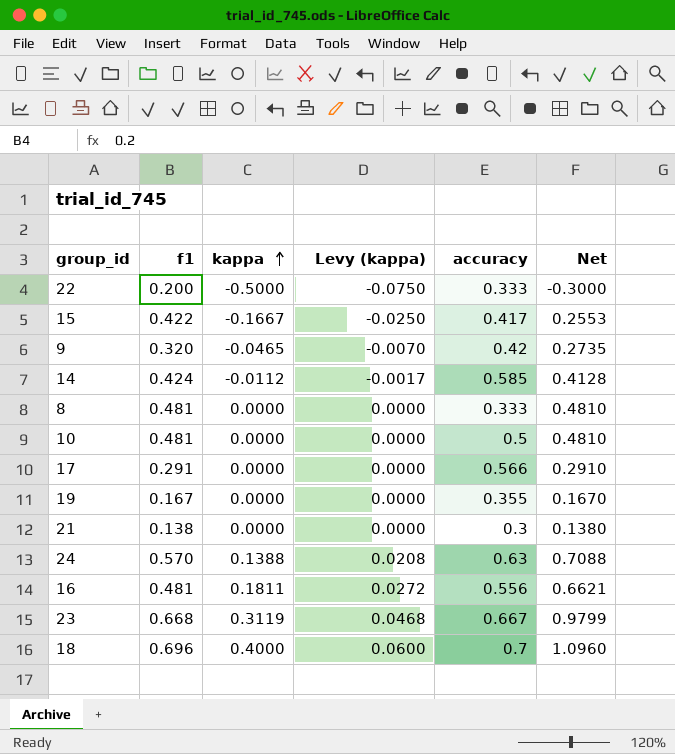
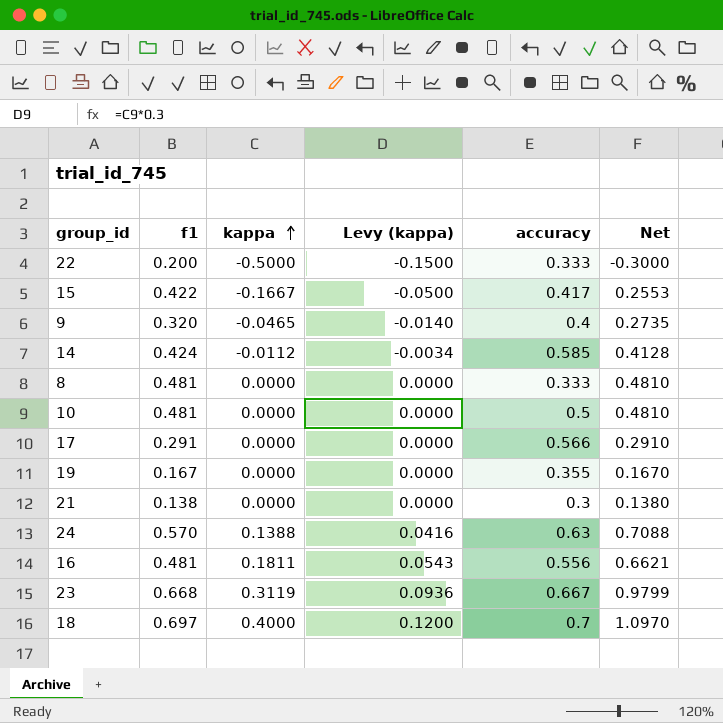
column Levy (kappa) | formula: [kappa] * 0.15 -> [kappa] * 0.3
9 | accuracy: 0.42 -> 0.4
18 | f1: 0.696 -> 0.697
18 | Net: 1.0960 -> 1.0970

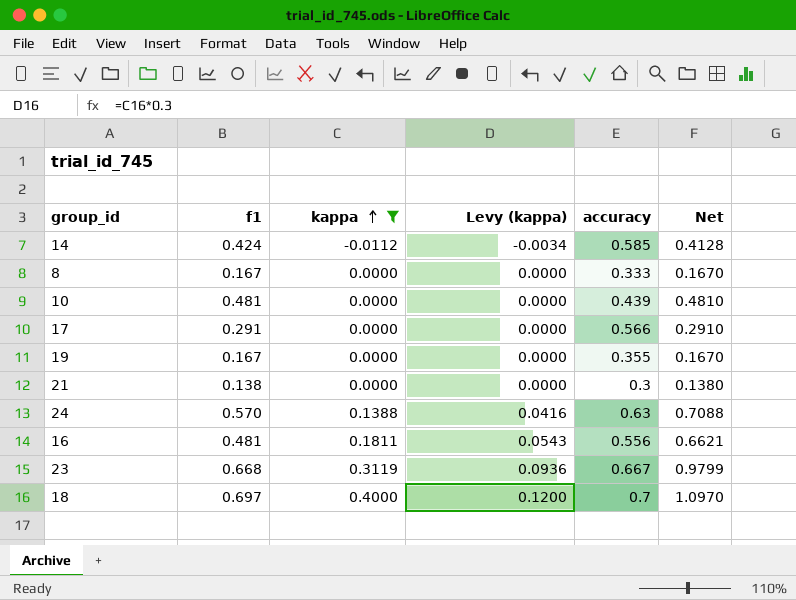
filter: none -> kappa >= -0.0112
8 | f1: 0.481 -> 0.167
8 | Net: 0.4810 -> 0.1670
10 | accuracy: 0.5 -> 0.439

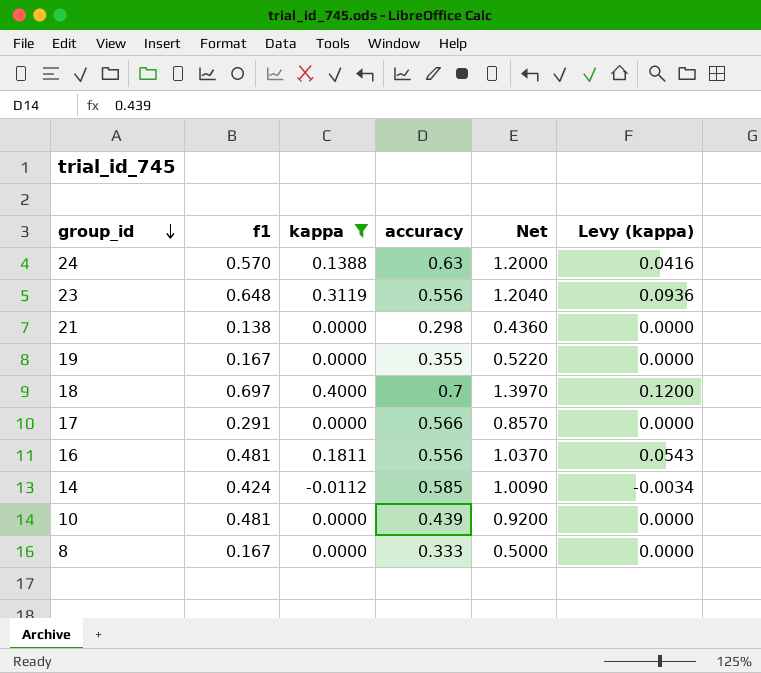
row order: kappa ascending -> group_id descending
column Net | formula: [f1] + [kappa] -> [f1] + [accuracy]
column Levy (kappa) | position: 4 -> 6
23 | f1: 0.668 -> 0.648
23 | accuracy: 0.667 -> 0.556
21 | accuracy: 0.3 -> 0.298

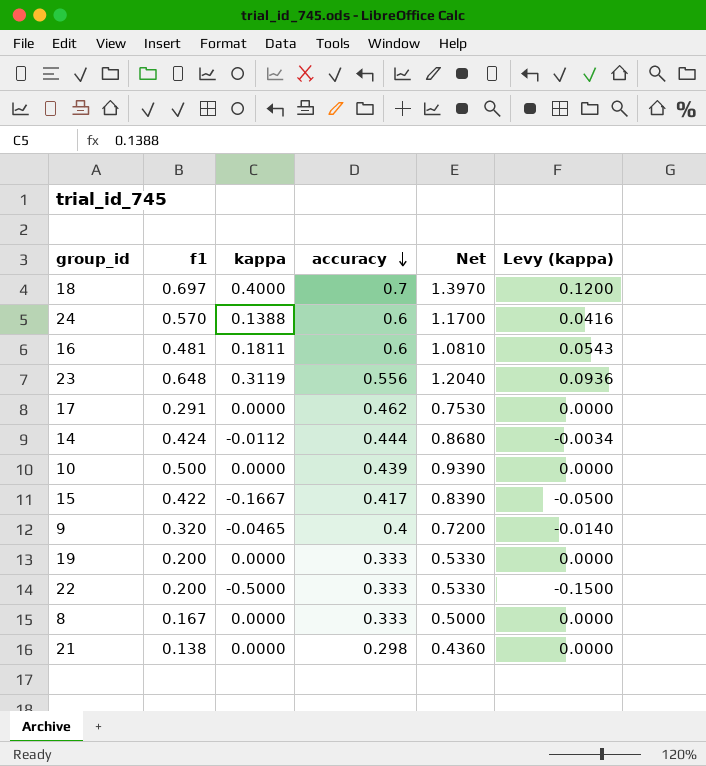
filter: kappa >= -0.0112 -> none
row order: group_id descending -> accuracy descending
24 | accuracy: 0.63 -> 0.6
24 | Net: 1.2000 -> 1.1700
16 | accuracy: 0.556 -> 0.6
16 | Net: 1.0370 -> 1.0810
17 | accuracy: 0.566 -> 0.462
17 | Net: 0.8570 -> 0.7530
14 | accuracy: 0.585 -> 0.444
14 | Net: 1.0090 -> 0.8680
10 | f1: 0.481 -> 0.500
10 | Net: 0.9200 -> 0.9390
19 | f1: 0.167 -> 0.200
19 | accuracy: 0.355 -> 0.333
19 | Net: 0.5220 -> 0.5330

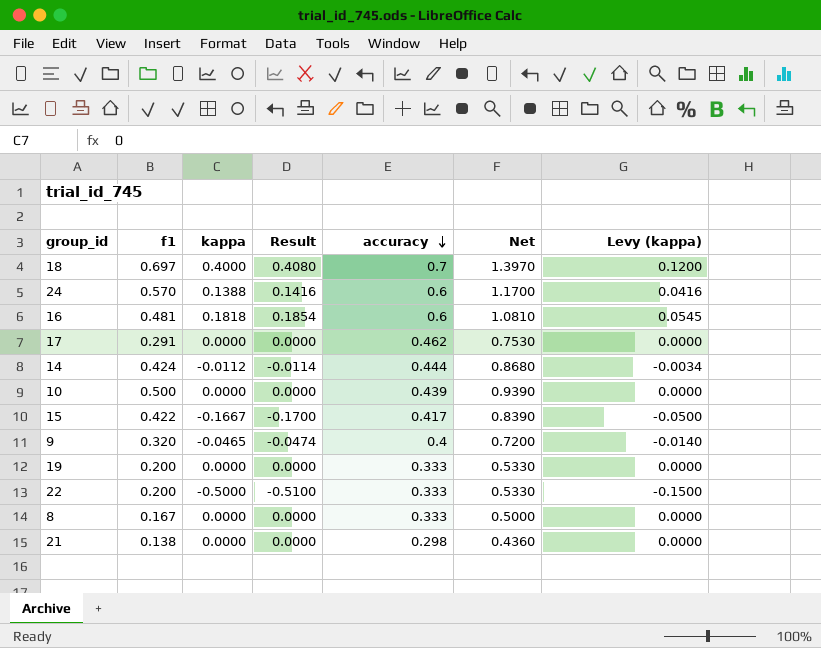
column Result | formula: none -> [kappa] * 1.02
row 23: 0.648 | 0.3119 | 0.556 | 1.2040 | 0.0936 -> none
16 | kappa: 0.1811 -> 0.1818
16 | Levy (kappa): 0.0543 -> 0.0545

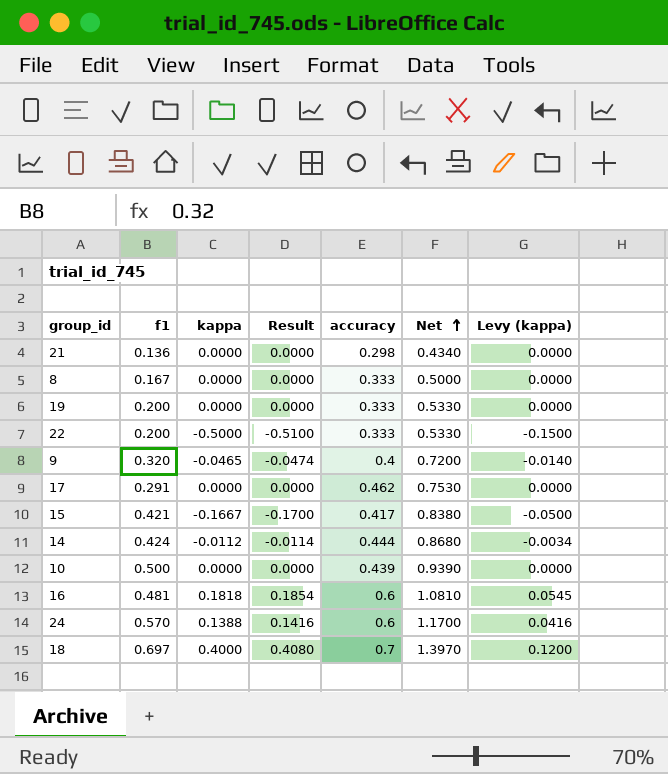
row order: accuracy descending -> Net ascending
21 | f1: 0.138 -> 0.136
21 | Net: 0.4360 -> 0.4340
15 | f1: 0.422 -> 0.421
15 | Net: 0.8390 -> 0.8380

